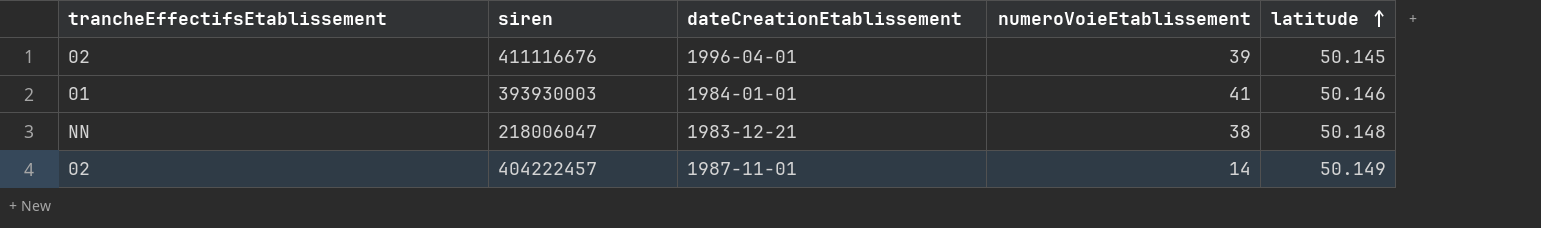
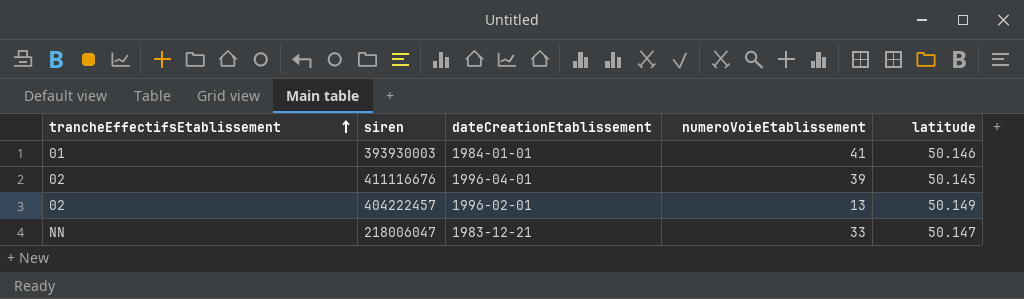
row order: latitude ascending -> trancheEffectifsEtablissement ascending
404222457 | dateCreationEtablissement: 1987-11-01 -> 1996-02-01
404222457 | numeroVoieEtablissement: 14 -> 13
218006047 | numeroVoieEtablissement: 38 -> 33
218006047 | latitude: 50.148 -> 50.147

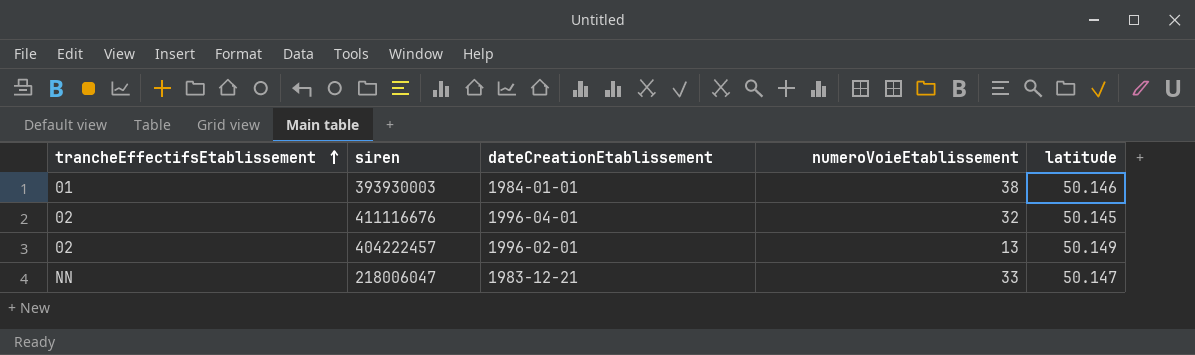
393930003 | numeroVoieEtablissement: 41 -> 38
411116676 | numeroVoieEtablissement: 39 -> 32

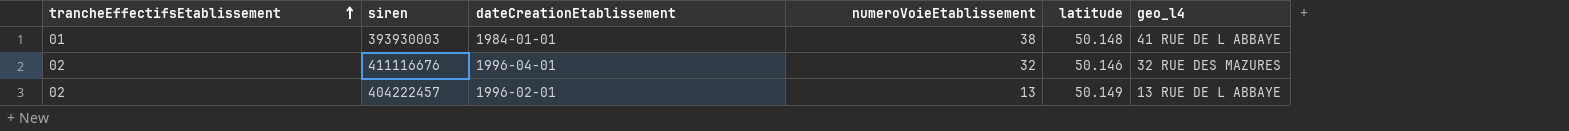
column geo_l4 | position: none -> 6
row 218006047: NN | 1983-12-21 | 33 | 50.147 -> none
393930003 | latitude: 50.146 -> 50.148
411116676 | latitude: 50.145 -> 50.146

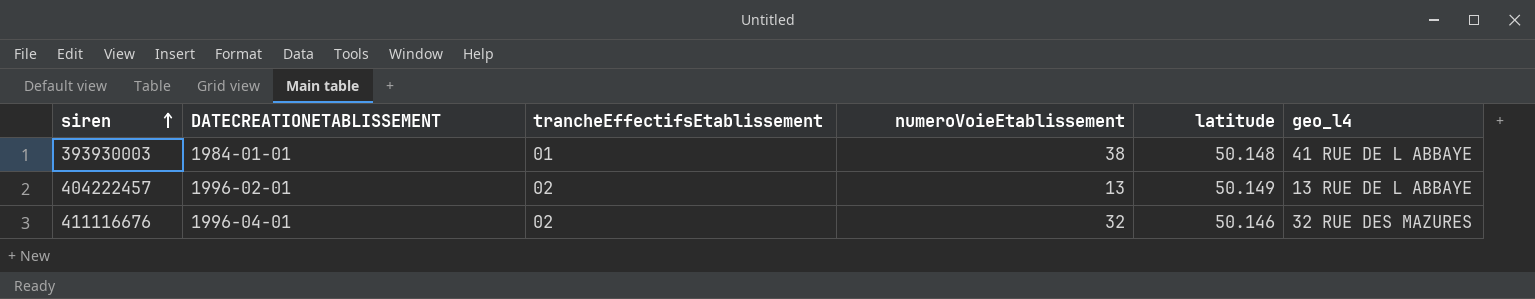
row order: trancheEffectifsEtablissement ascending -> siren ascending
column name: dateCreationEtablissement -> DATECREATIONETABLISSEMENT
column trancheEffectifsEtablissement | position: 1 -> 3

